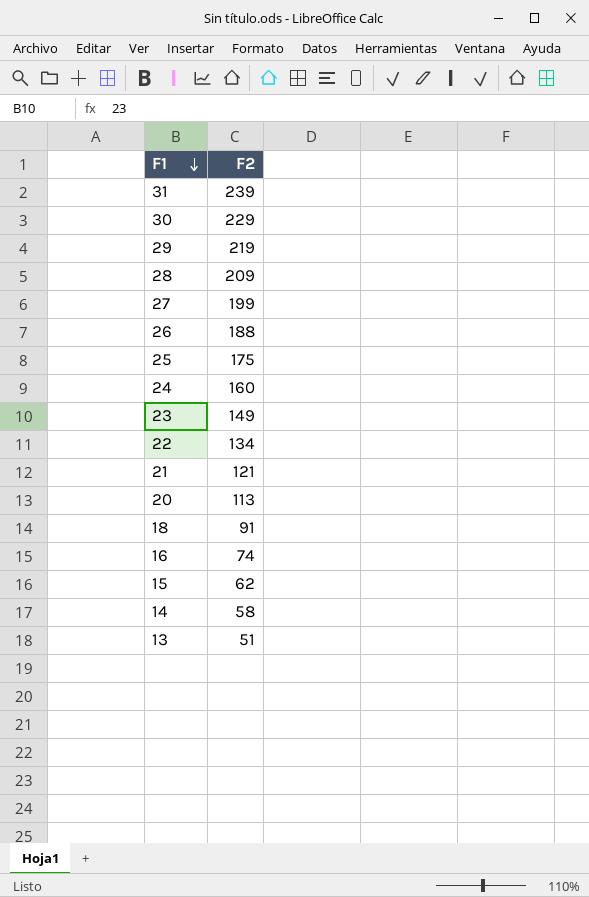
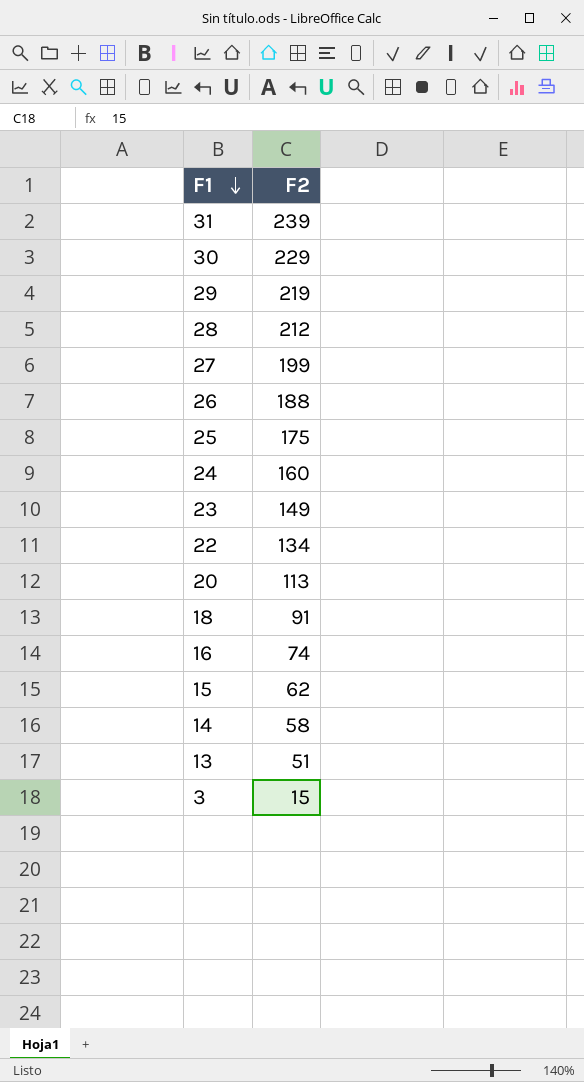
row 21: 121 -> none
28 | F2: 209 -> 212
row 3: none -> 15

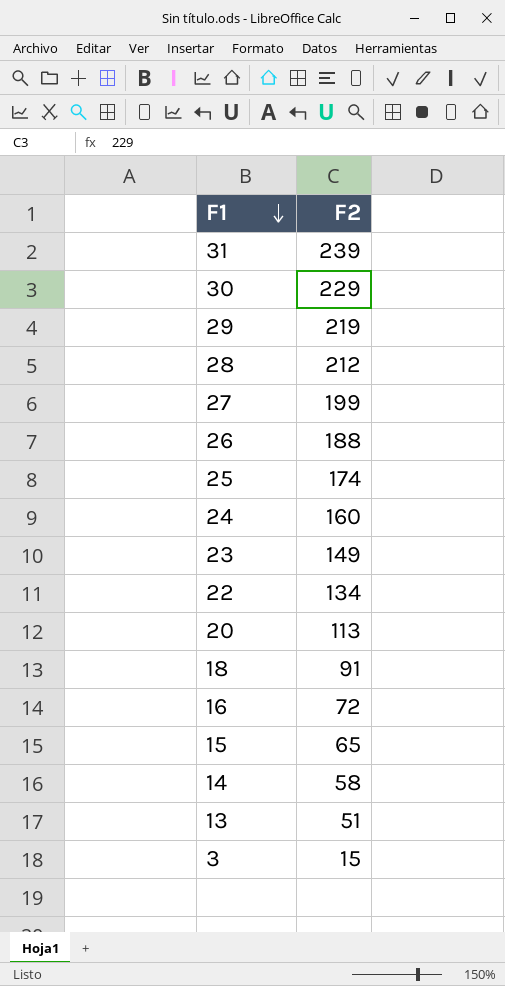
25 | F2: 175 -> 174
16 | F2: 74 -> 72
15 | F2: 62 -> 65

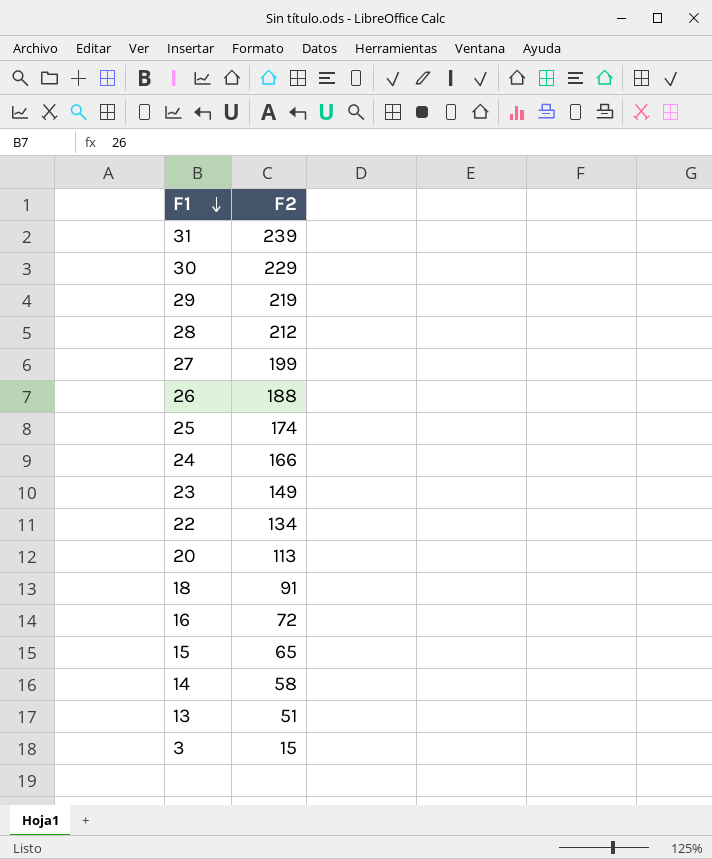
24 | F2: 160 -> 166

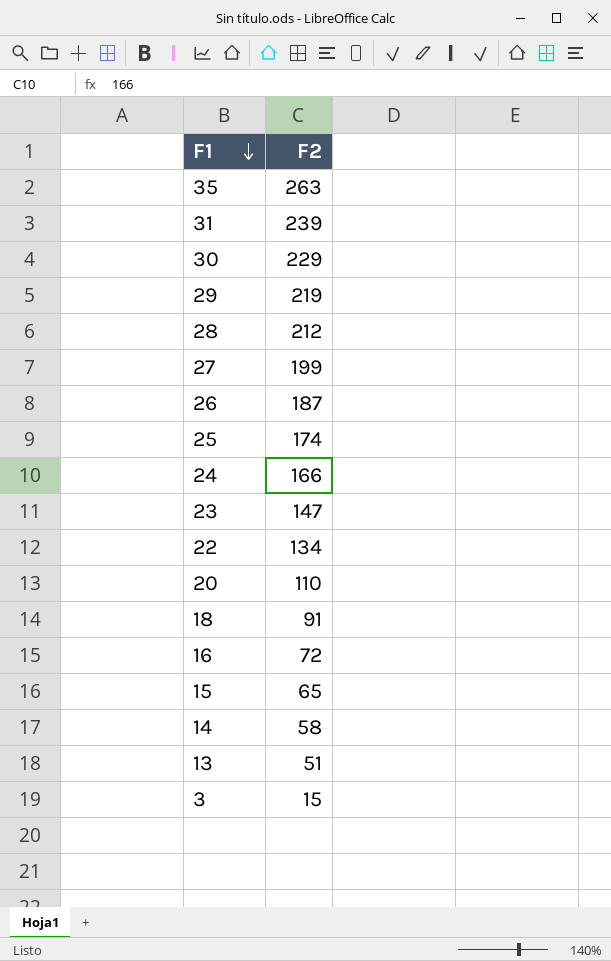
row 35: none -> 263
26 | F2: 188 -> 187
23 | F2: 149 -> 147
20 | F2: 113 -> 110

